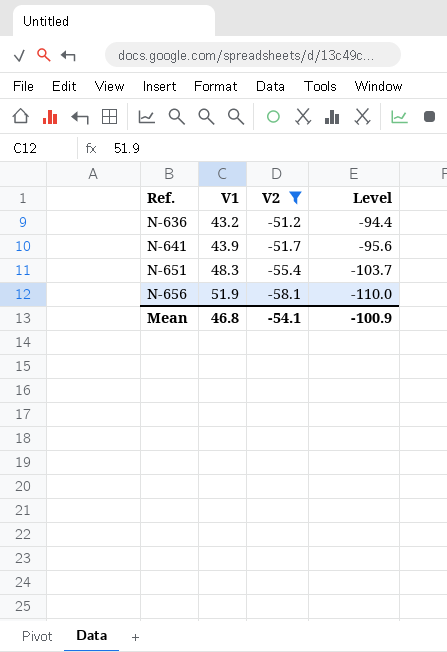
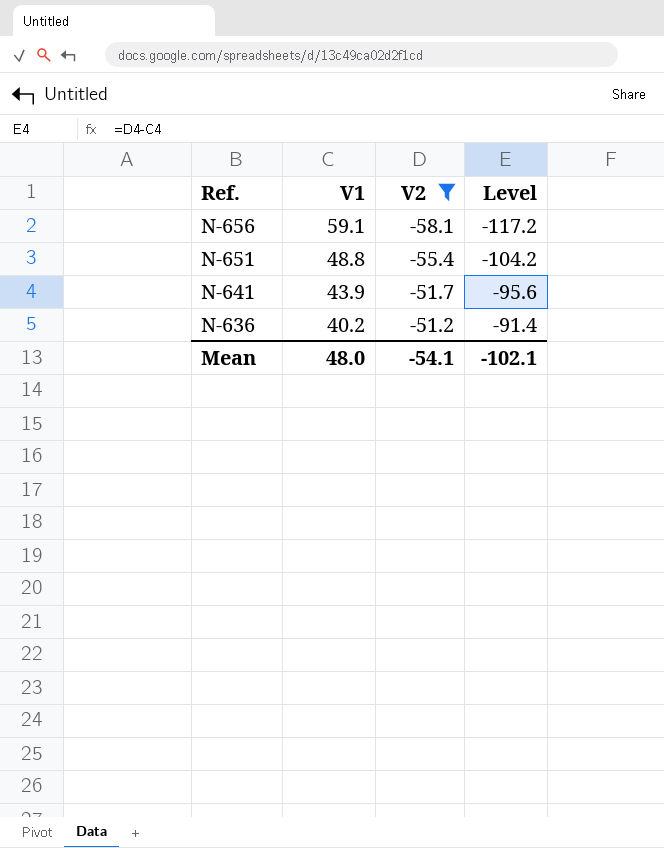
row order: Ref. ascending -> Ref. descending
N-656 | V1: 51.9 -> 59.1
N-656 | Level: -110.0 -> -117.2
N-651 | V1: 48.3 -> 48.8
N-651 | Level: -103.7 -> -104.2
N-636 | V1: 43.2 -> 40.2
N-636 | Level: -94.4 -> -91.4
Mean | V1: 46.8 -> 48.0
Mean | Level: -100.9 -> -102.1

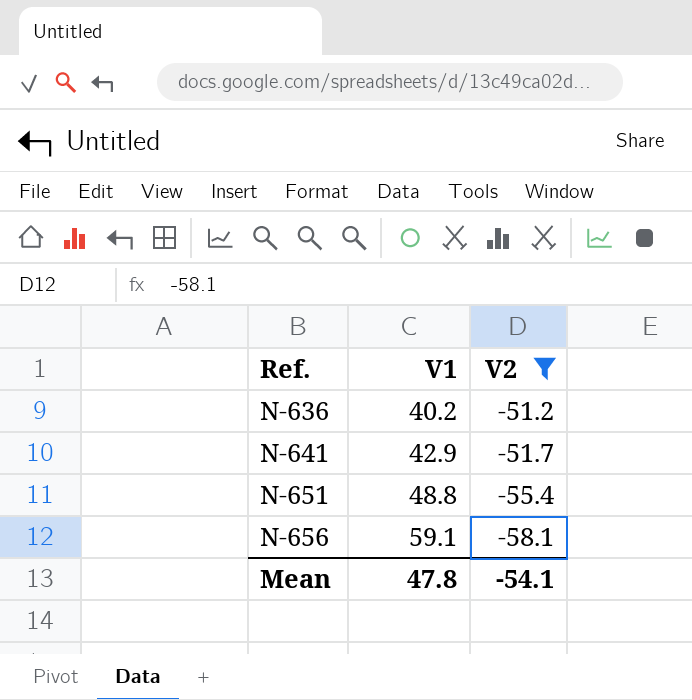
row order: Ref. descending -> Ref. ascending
column Level | formula: [V2] - [V1] -> none
N-641 | V1: 43.9 -> 42.9
Mean | V1: 48.0 -> 47.8

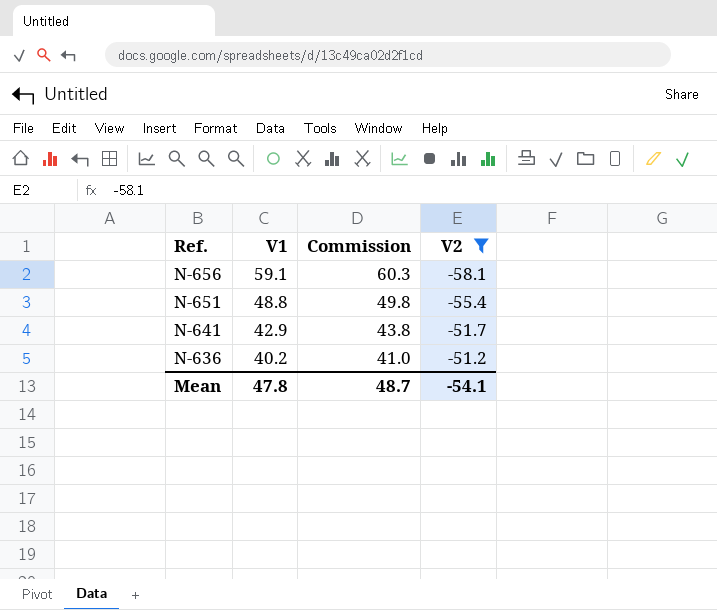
row order: Ref. ascending -> Ref. descending
column Commission | formula: none -> [V1] * 1.02

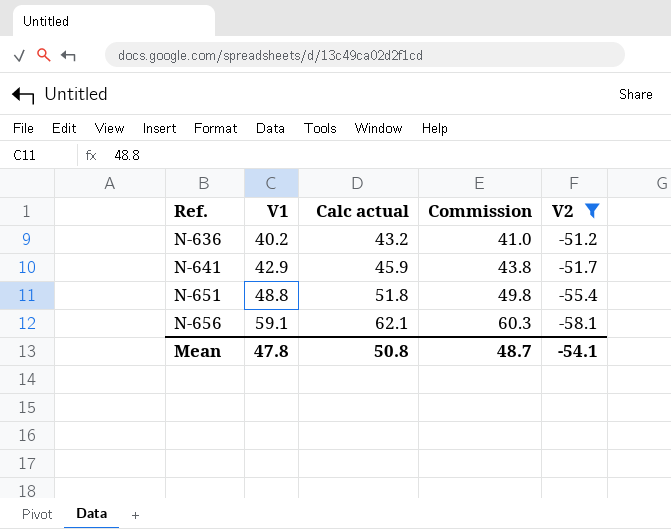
row order: Ref. descending -> Ref. ascending
column Calc actual | formula: none -> [V1] + 3

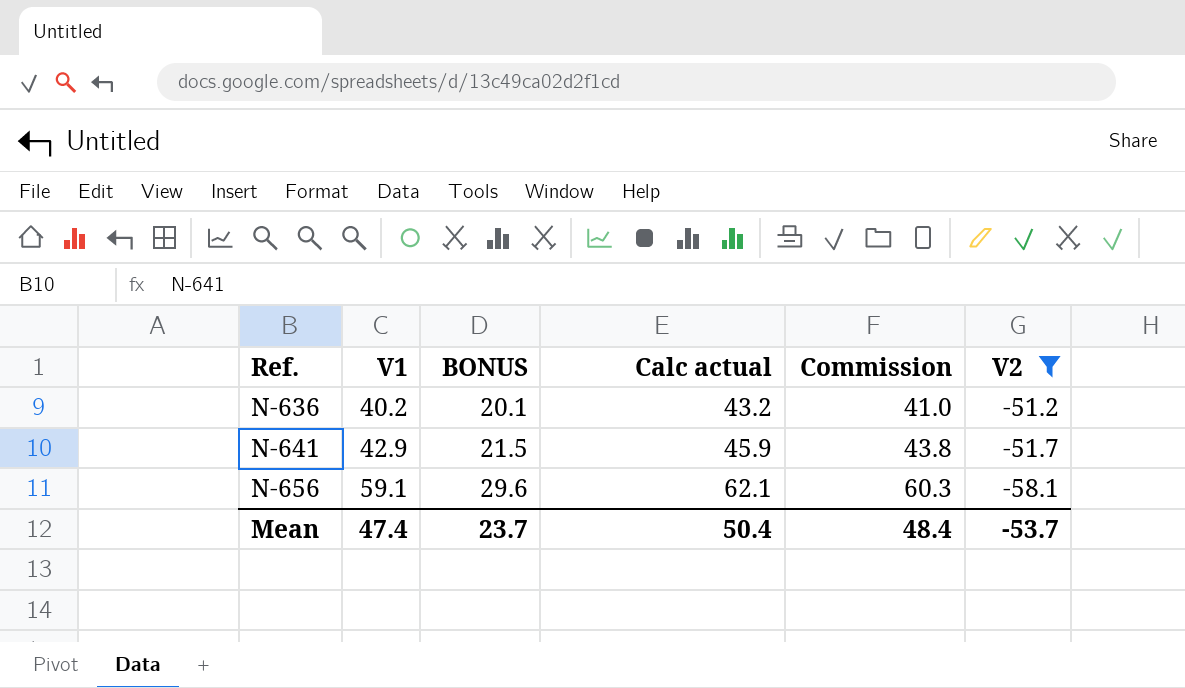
column BONUS | formula: none -> [V1] * 0.5
row N-651: 48.8 | 51.8 | 49.8 | -55.4 -> none
Mean | V1: 47.8 -> 47.4
Mean | Calc actual: 50.8 -> 50.4
Mean | Commission: 48.7 -> 48.4
Mean | V2: -54.1 -> -53.7

